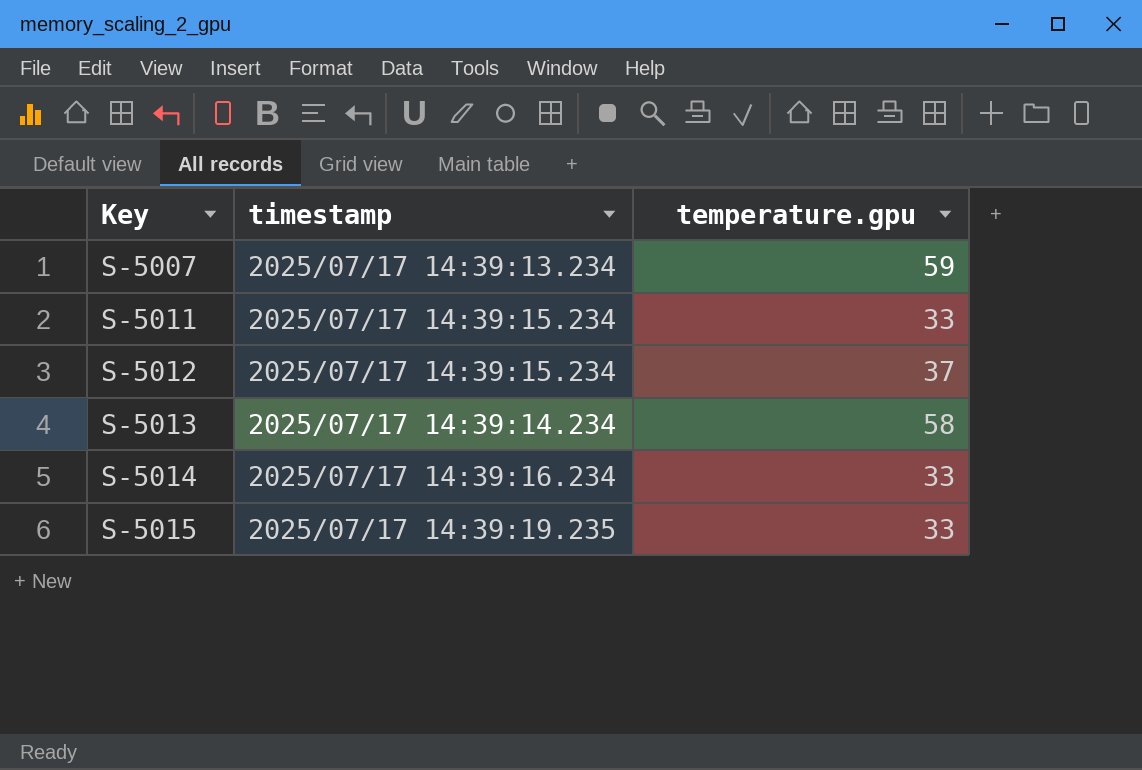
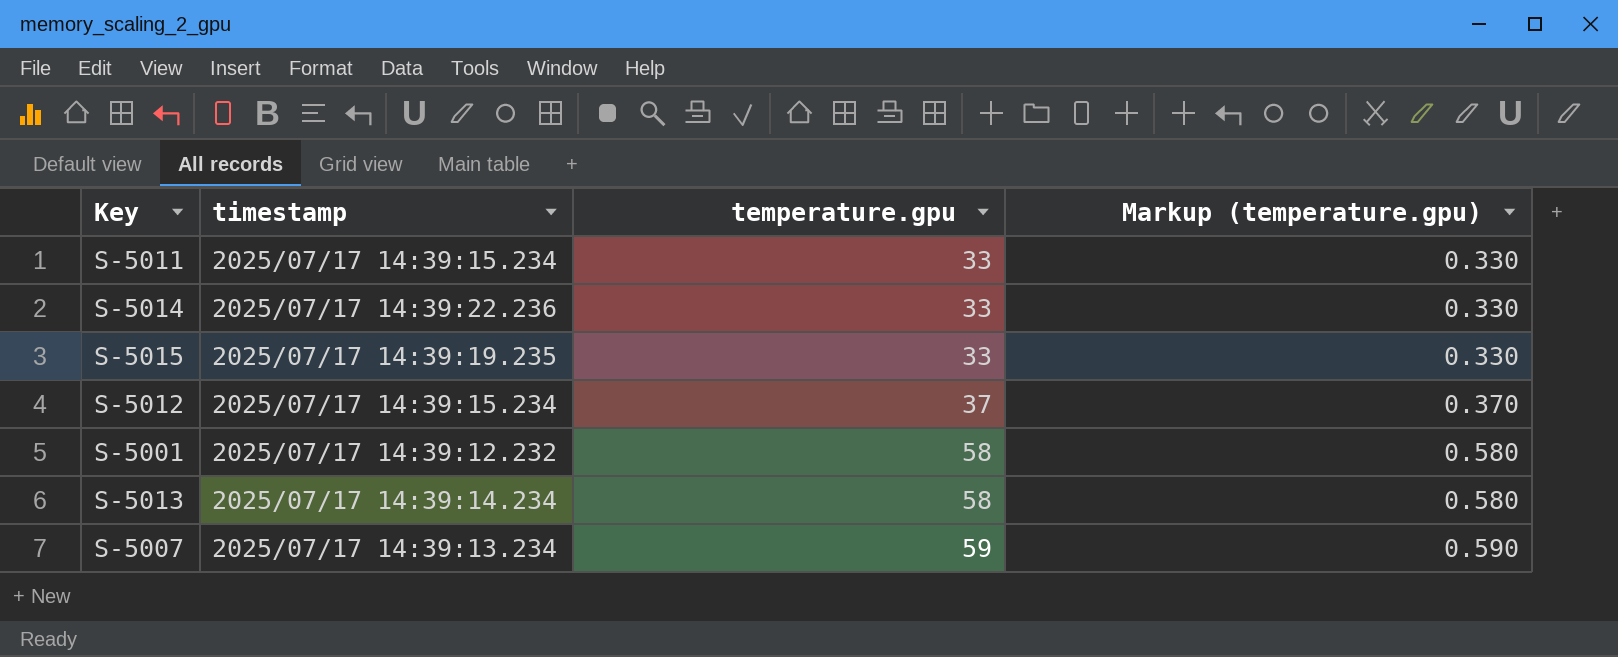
row order: Key ascending -> temperature.gpu ascending
column Markup (temperature.gpu) | formula: none -> [temperature.gpu] * 0.01
S-5014 | timestamp: 2025/07/17 14:39:16.234 -> 2025/07/17 14:39:22.236
row S-5001: none -> 2025/07/17 14:39:12.232 | 58 | 0.580

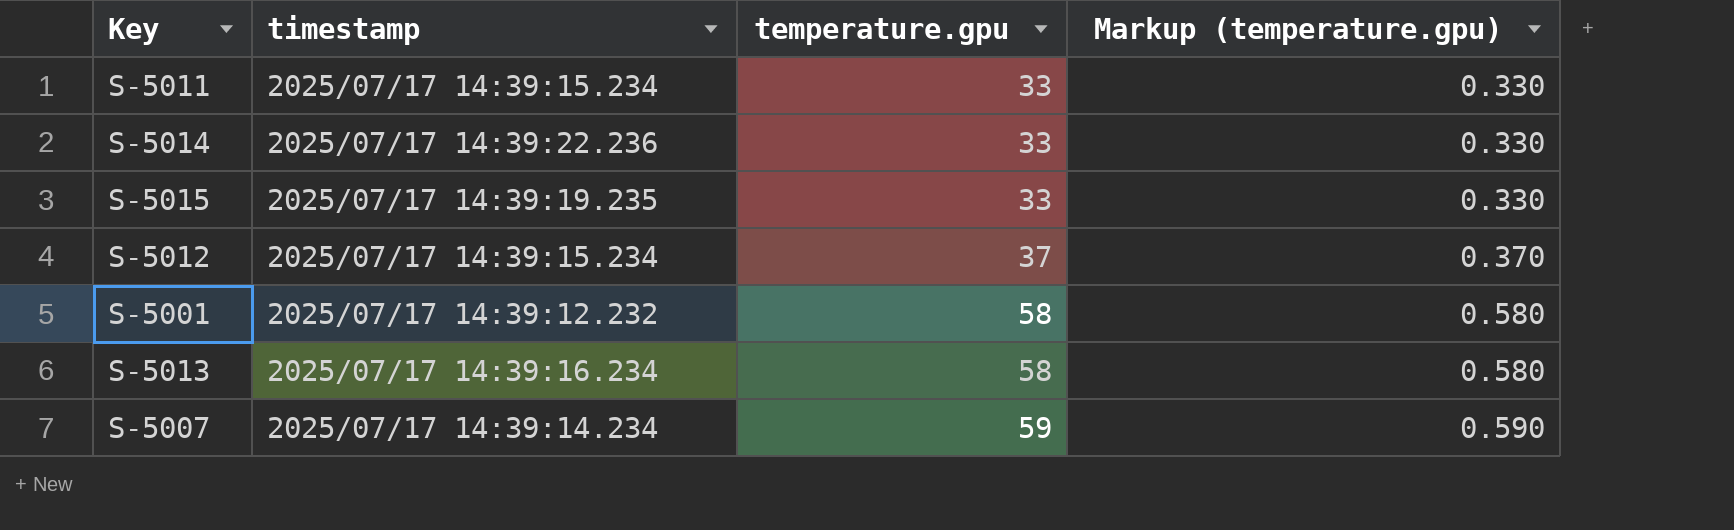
S-5013 | timestamp: 2025/07/17 14:39:14.234 -> 2025/07/17 14:39:16.234
S-5007 | timestamp: 2025/07/17 14:39:13.234 -> 2025/07/17 14:39:14.234

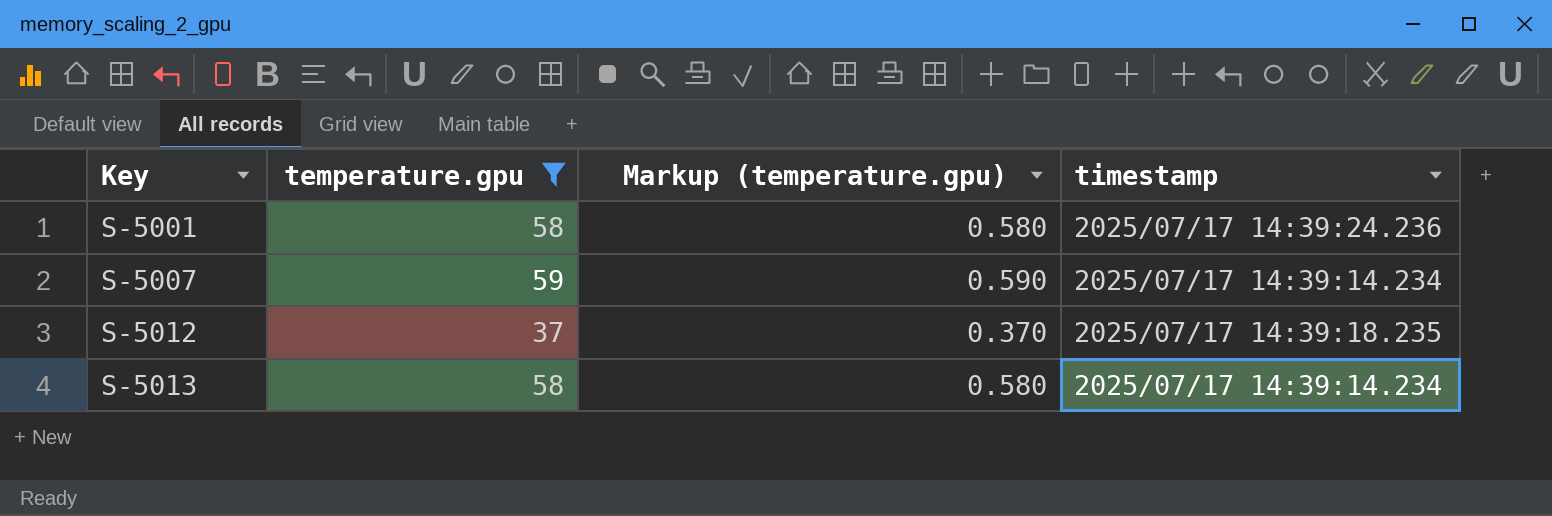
filter: none -> temperature.gpu != 33
row order: temperature.gpu ascending -> Key ascending
column timestamp | position: 2 -> 4
S-5001 | timestamp: 2025/07/17 14:39:12.232 -> 2025/07/17 14:39:24.236
S-5012 | timestamp: 2025/07/17 14:39:15.234 -> 2025/07/17 14:39:18.235
S-5013 | timestamp: 2025/07/17 14:39:16.234 -> 2025/07/17 14:39:14.234

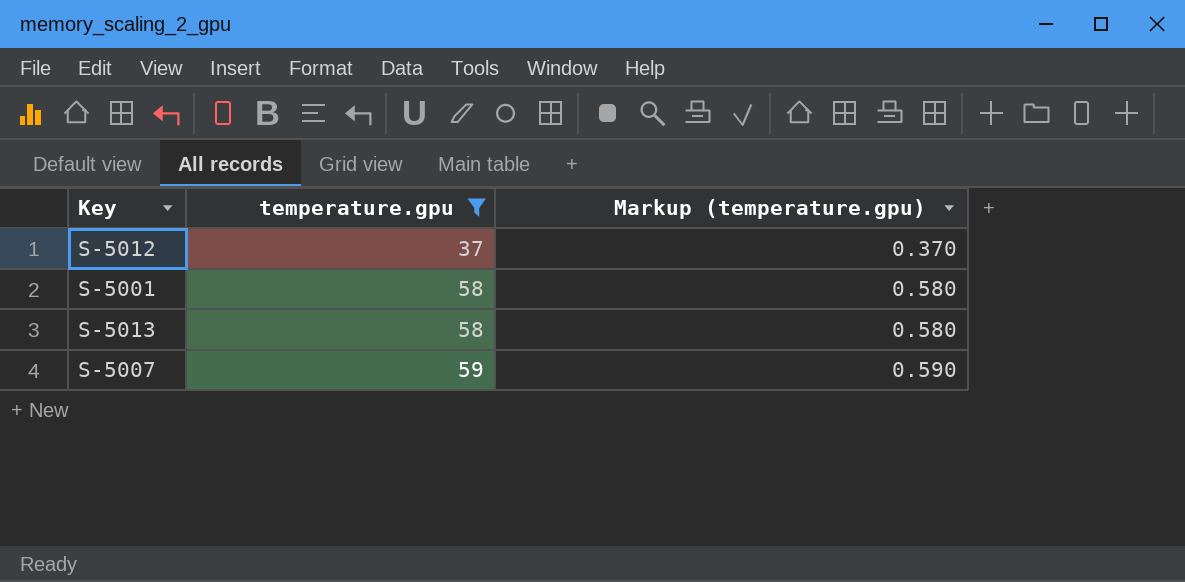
row order: Key ascending -> temperature.gpu ascending
column timestamp | position: 4 -> none

